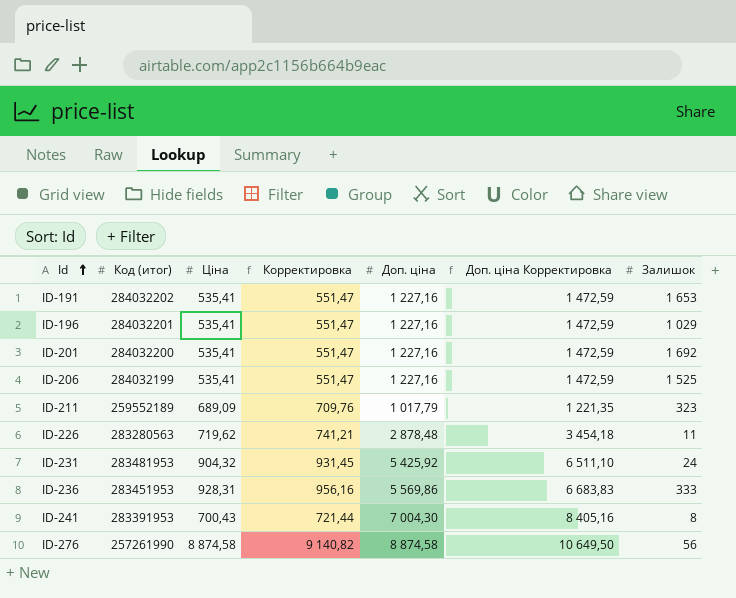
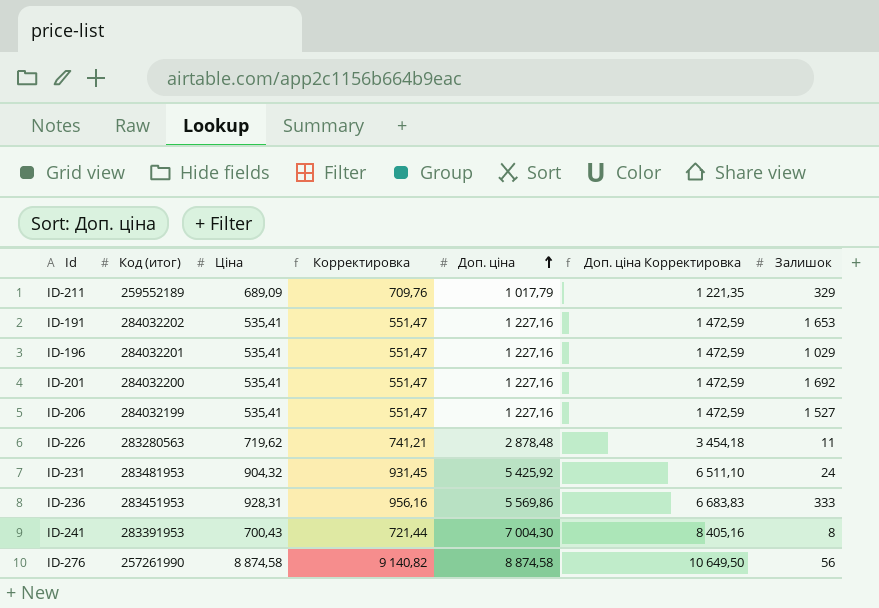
row order: Id ascending -> Доп. ціна ascending
ID-211 | Залишок: 323 -> 329
ID-206 | Залишок: 1 525 -> 1 527

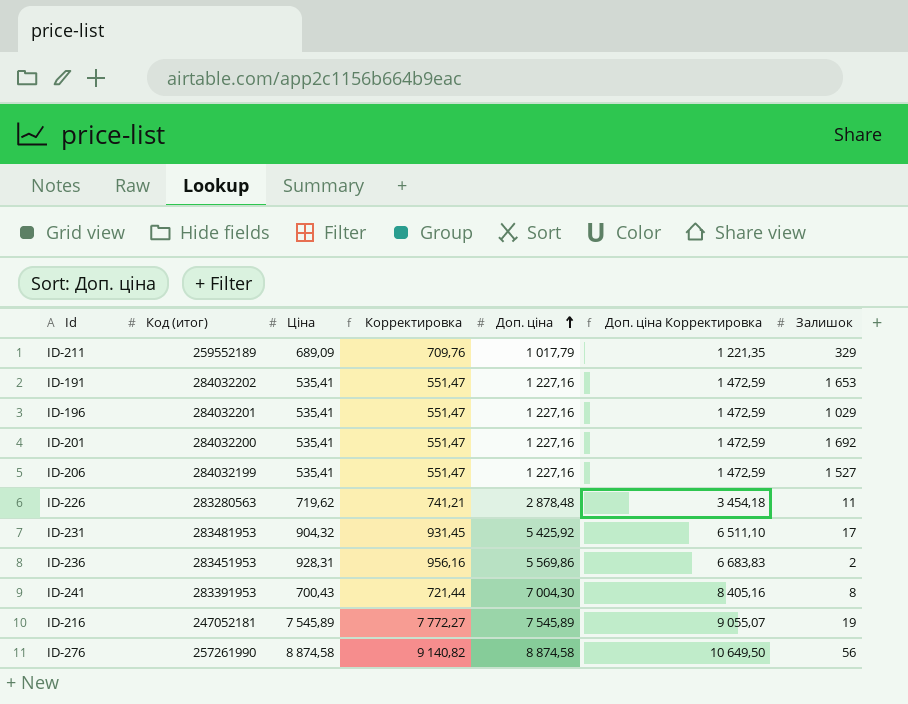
ID-231 | Залишок: 24 -> 17
ID-236 | Залишок: 333 -> 2
row ID-216: none -> 247052181 | 7 545,89 | 7 772,27 | 7 545,89 | 9 055,07 | 19

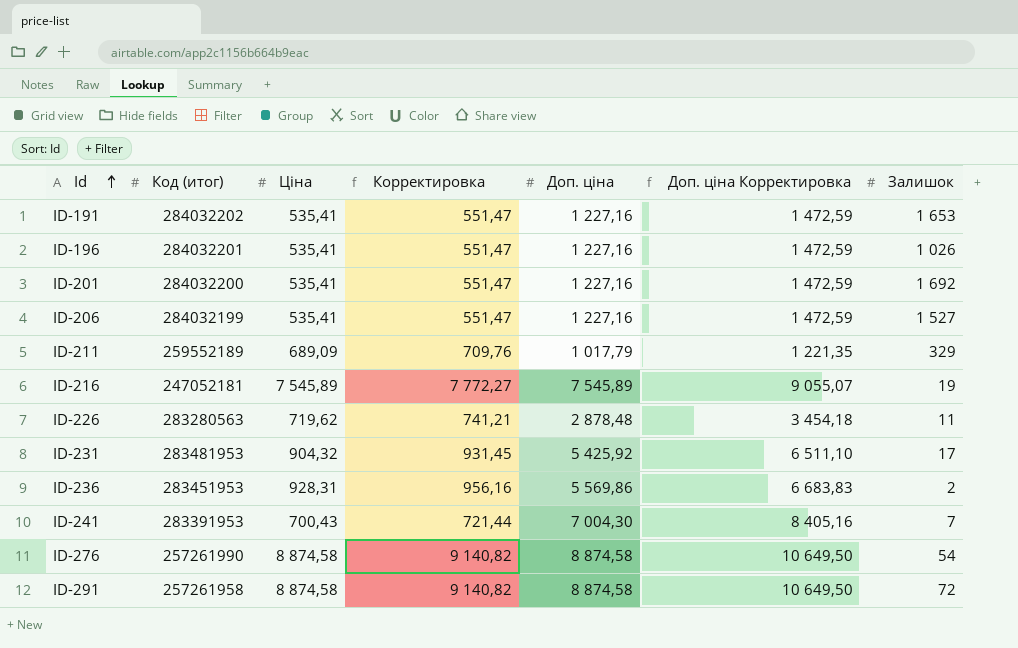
row order: Доп. ціна ascending -> Id ascending
ID-196 | Залишок: 1 029 -> 1 026
ID-241 | Залишок: 8 -> 7
ID-276 | Залишок: 56 -> 54
row ID-291: none -> 257261958 | 8 874,58 | 9 140,82 | 8 874,58 | 10 649,50 | 72

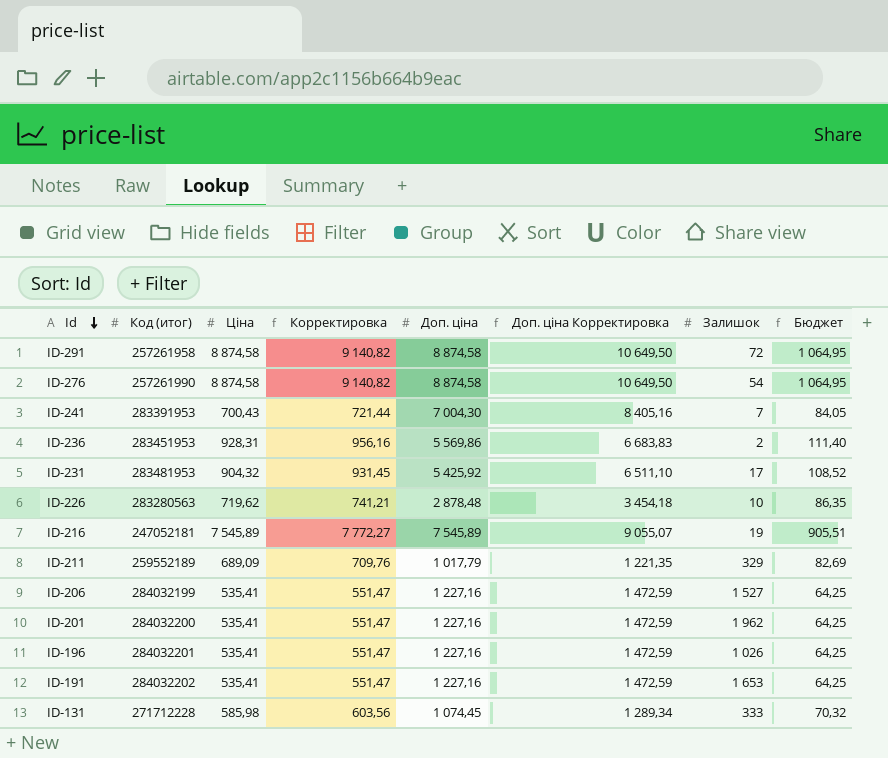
row order: Id ascending -> Id descending
column Бюджет | formula: none -> [Ціна] * 0,12
ID-226 | Залишок: 11 -> 10
ID-201 | Залишок: 1 692 -> 1 962
row ID-131: none -> 271712228 | 585,98 | 603,56 | 1 074,45 | 1 289,34 | 333 | 70,32

